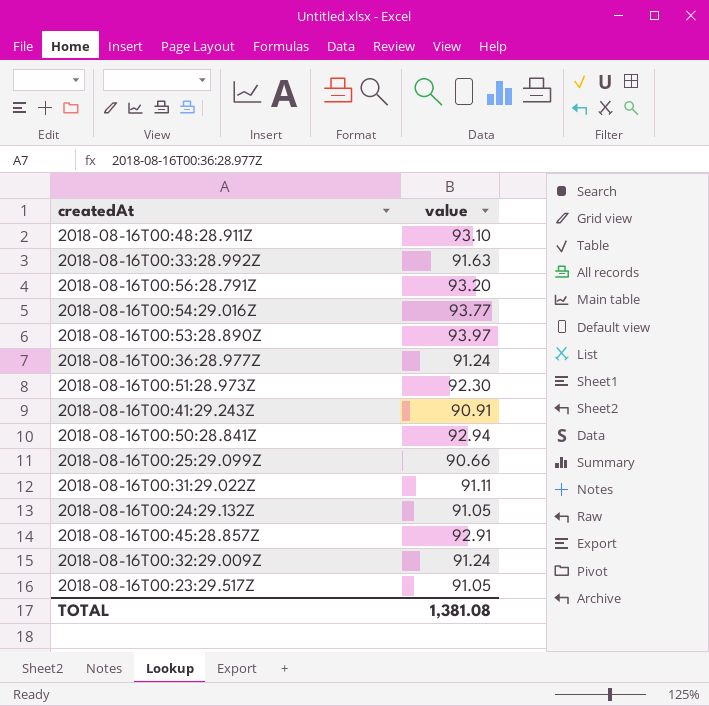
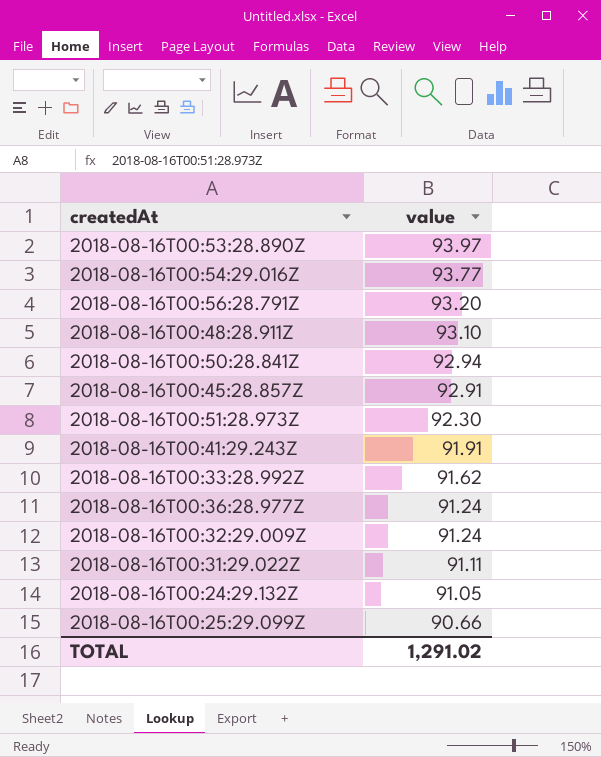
row order: none -> value descending
row 2018-08-16T00:23:29.517Z: 91.05 -> none
2018-08-16T00:41:29.243Z | value: 90.91 -> 91.91
2018-08-16T00:33:28.992Z | value: 91.63 -> 91.62
TOTAL | value: 1,381.08 -> 1,291.02

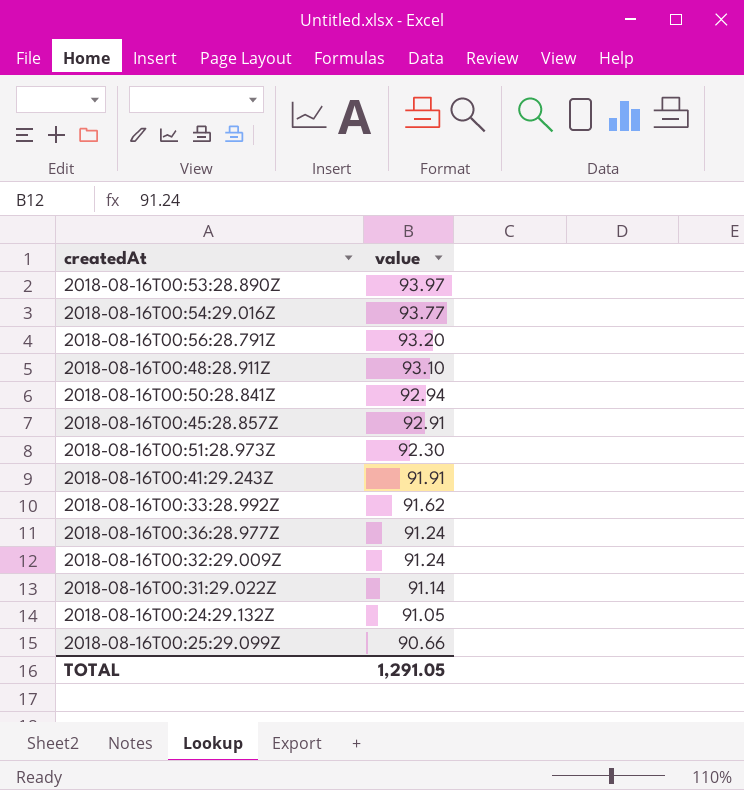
2018-08-16T00:31:29.022Z | value: 91.11 -> 91.14
TOTAL | value: 1,291.02 -> 1,291.05

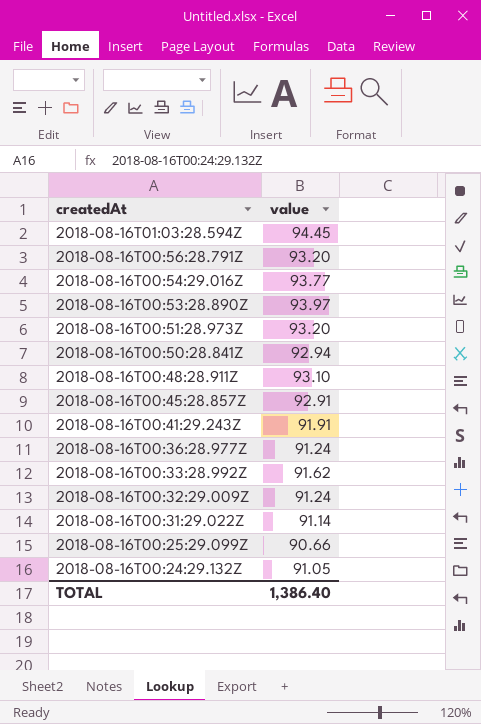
row order: value descending -> createdAt descending
row 2018-08-16T01:03:28.594Z: none -> 94.45
2018-08-16T00:51:28.973Z | value: 92.30 -> 93.20
TOTAL | value: 1,291.05 -> 1,386.40

